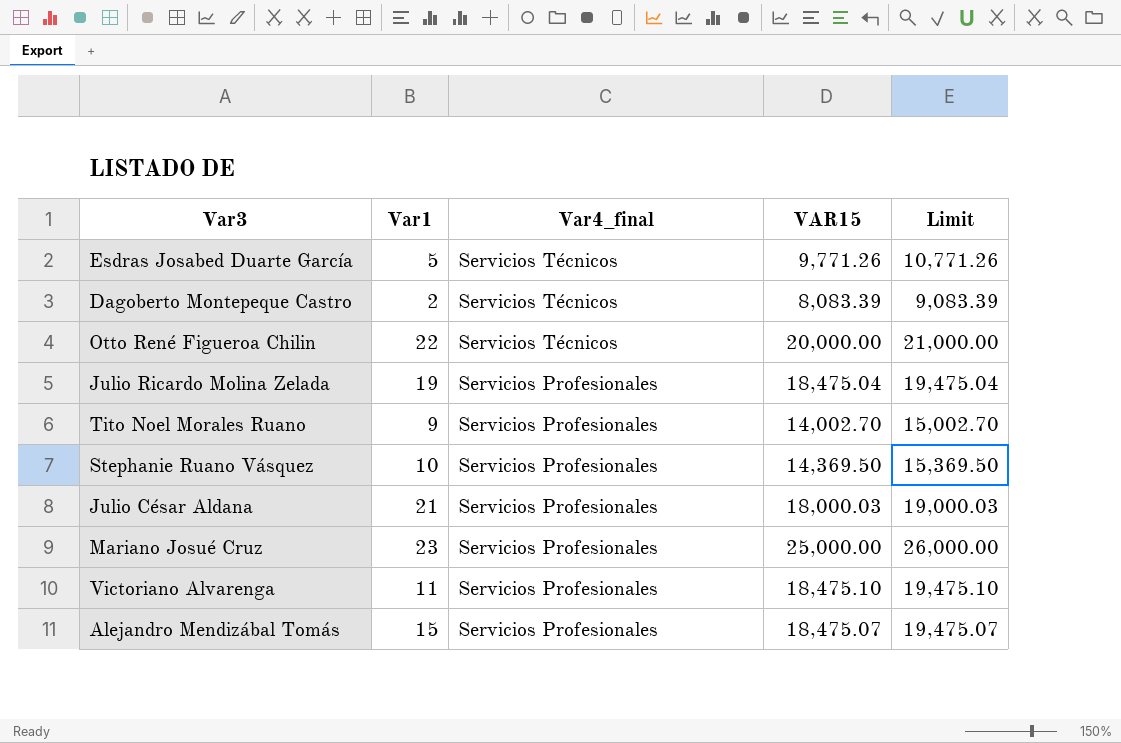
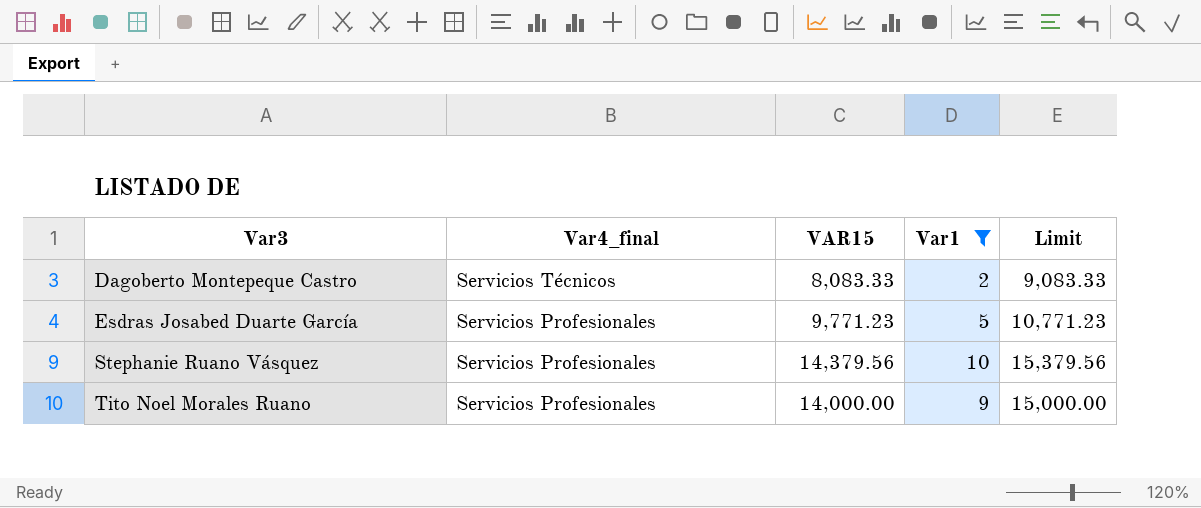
filter: none -> Var1 <= 10
row order: Var4_final descending -> Var3 ascending
column Var1 | position: 2 -> 4
Dagoberto Montepeque Castro | VAR15: 8,083.39 -> 8,083.33
Dagoberto Montepeque Castro | Limit: 9,083.39 -> 9,083.33
Esdras Josabed Duarte García | Var4_final: Servicios Técnicos -> Servicios Profesionales
Esdras Josabed Duarte García | VAR15: 9,771.26 -> 9,771.23
Esdras Josabed Duarte García | Limit: 10,771.26 -> 10,771.23
Stephanie Ruano Vásquez | VAR15: 14,369.50 -> 14,379.56
Stephanie Ruano Vásquez | Limit: 15,369.50 -> 15,379.56
Tito Noel Morales Ruano | VAR15: 14,002.70 -> 14,000.00
Tito Noel Morales Ruano | Limit: 15,002.70 -> 15,000.00

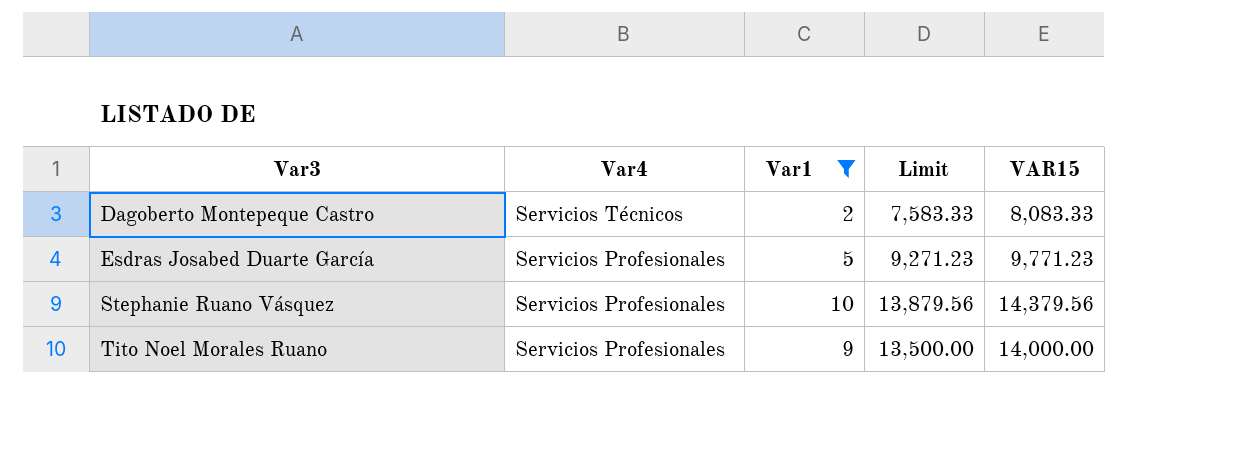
column name: Var4_final -> Var4
column Limit | formula: [VAR15] + 1000 -> [VAR15] - 500
column VAR15 | position: 3 -> 5

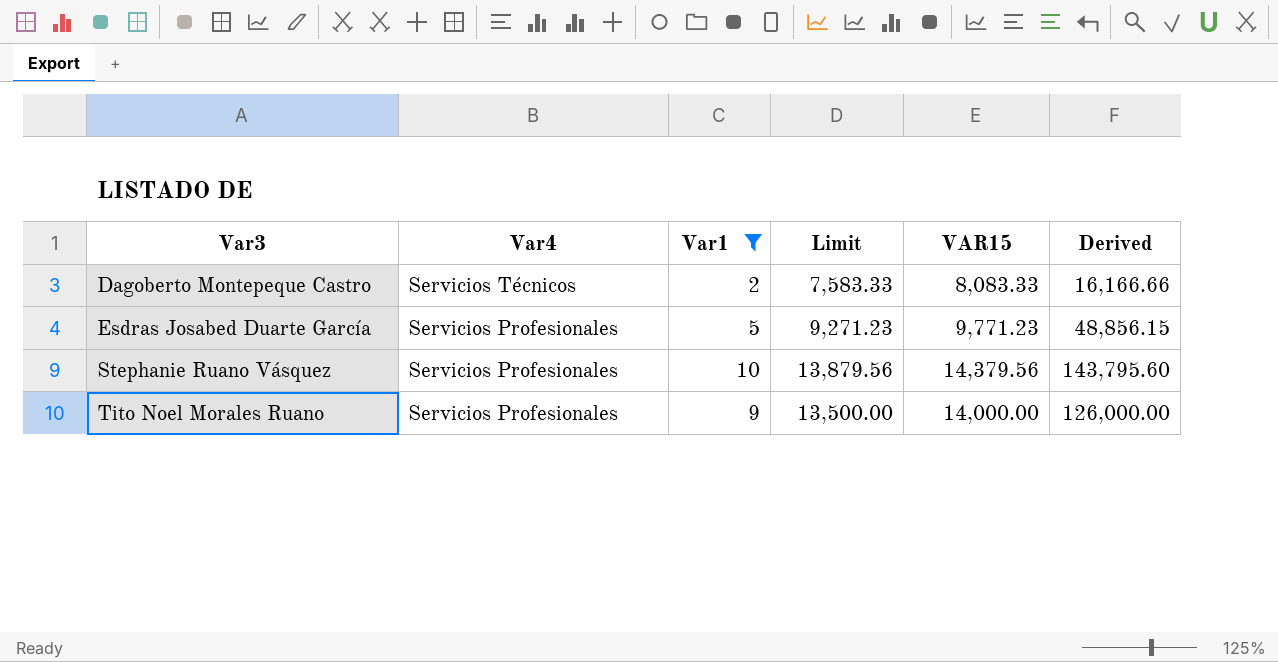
column Derived | formula: none -> [Var1] * [VAR15]

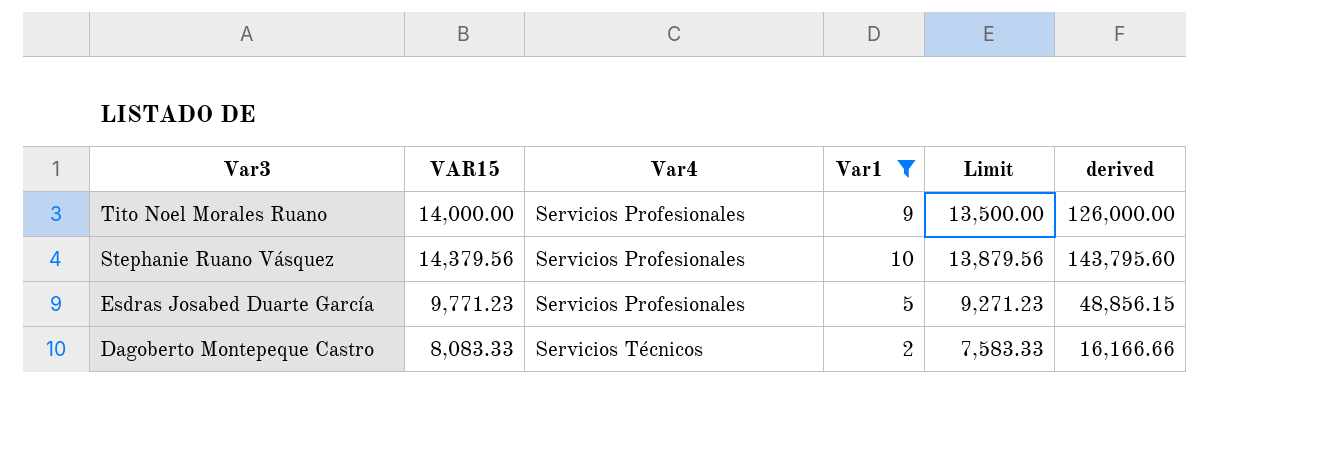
row order: Var3 ascending -> Var3 descending
column VAR15 | position: 5 -> 2
column name: Derived -> derived

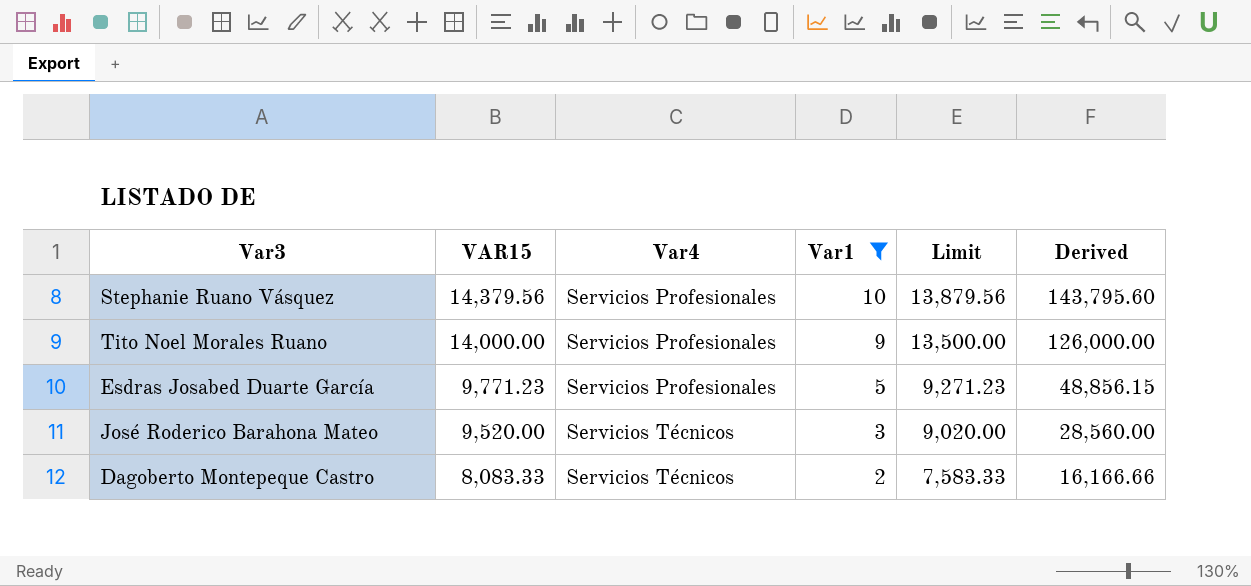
row order: Var3 descending -> VAR15 descending
column name: derived -> Derived
row José Roderico Barahona Mateo: none -> 9,520.00 | Servicios Técnicos | 3 | 9,020.00 | 28,560.00

